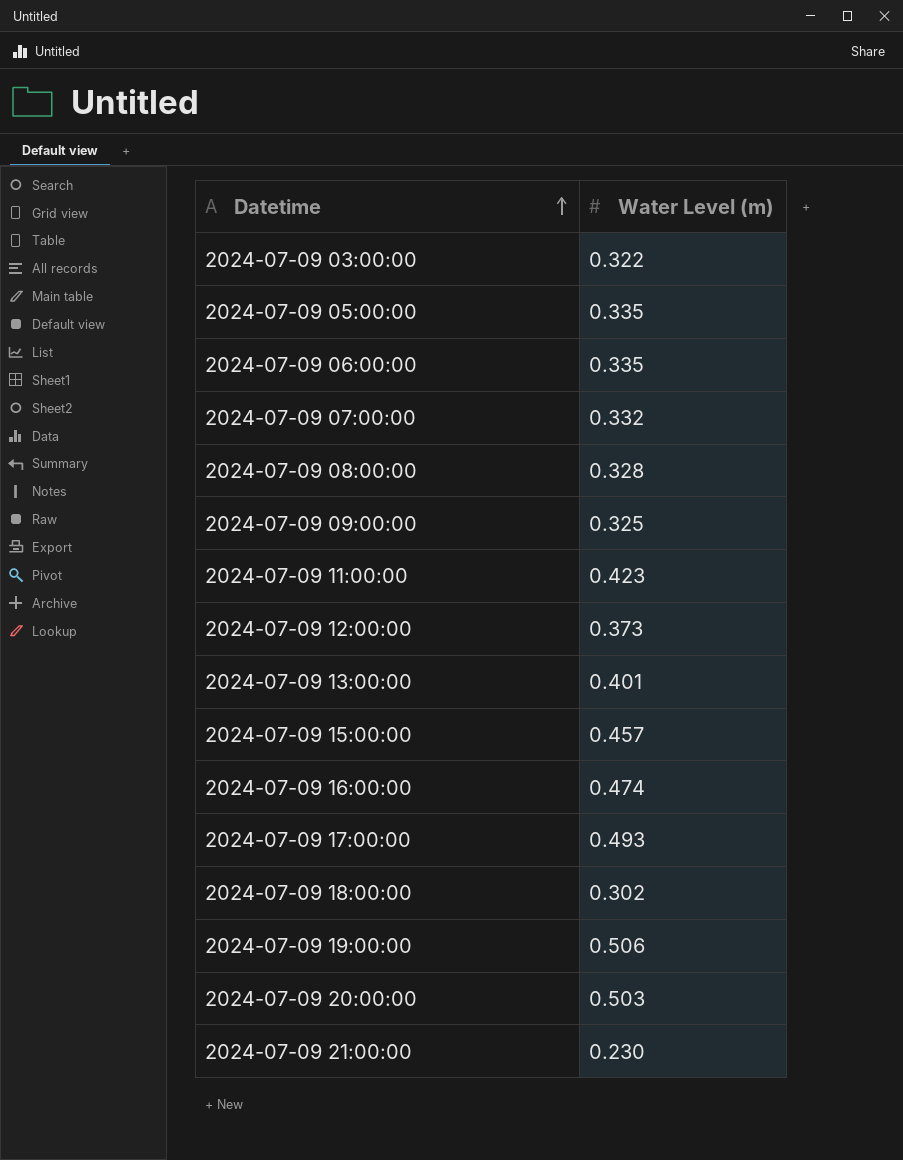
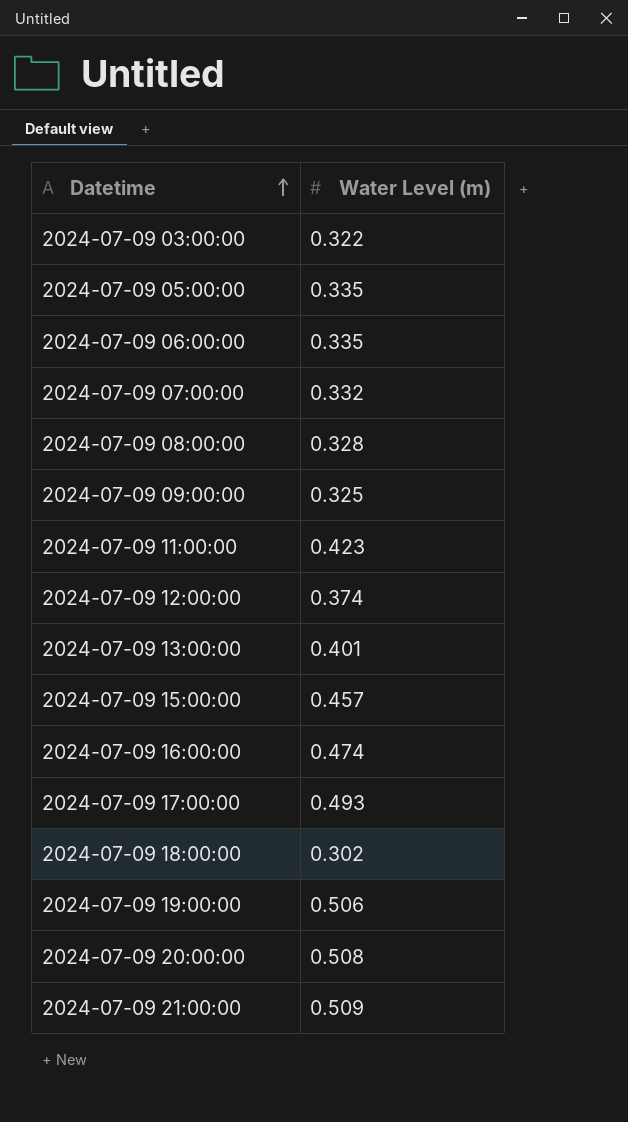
2024-07-09 12:00:00 | Water Level (m): 0.373 -> 0.374
2024-07-09 20:00:00 | Water Level (m): 0.503 -> 0.508
2024-07-09 21:00:00 | Water Level (m): 0.230 -> 0.509

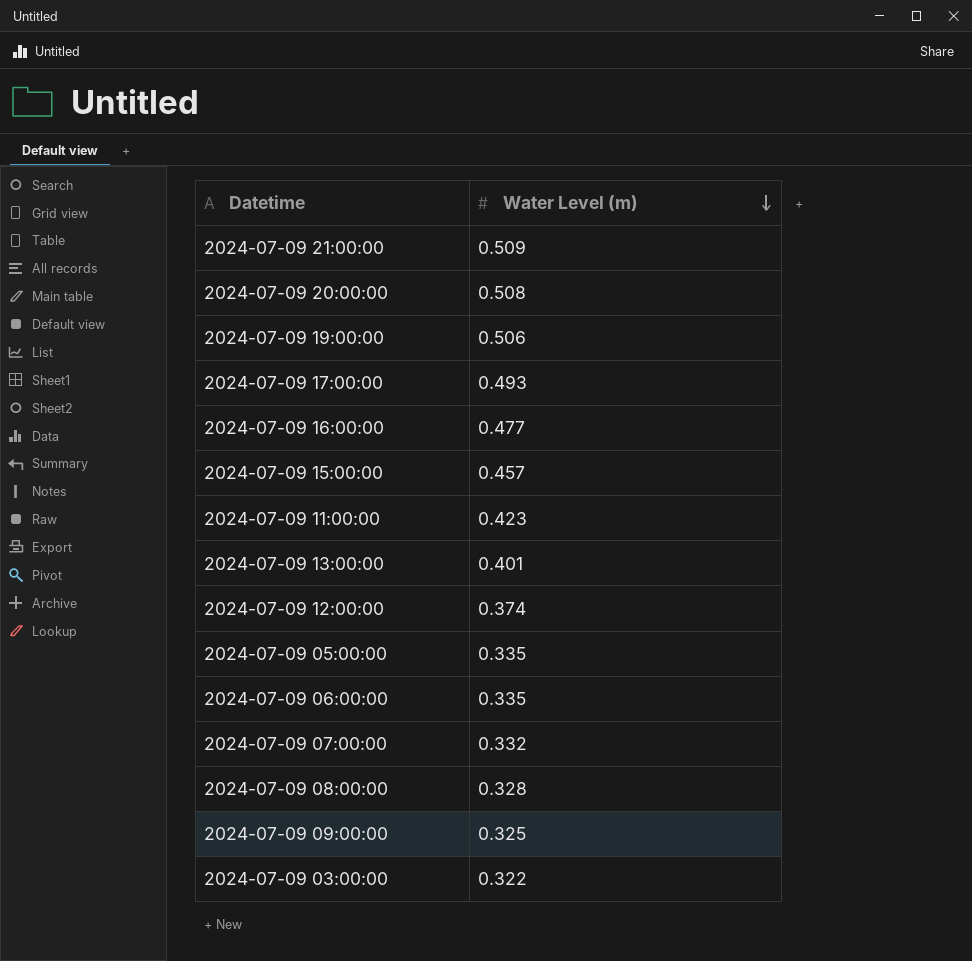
row order: Datetime ascending -> Water Level (m) descending
row 2024-07-09 18:00:00: 0.302 -> none
2024-07-09 16:00:00 | Water Level (m): 0.474 -> 0.477

